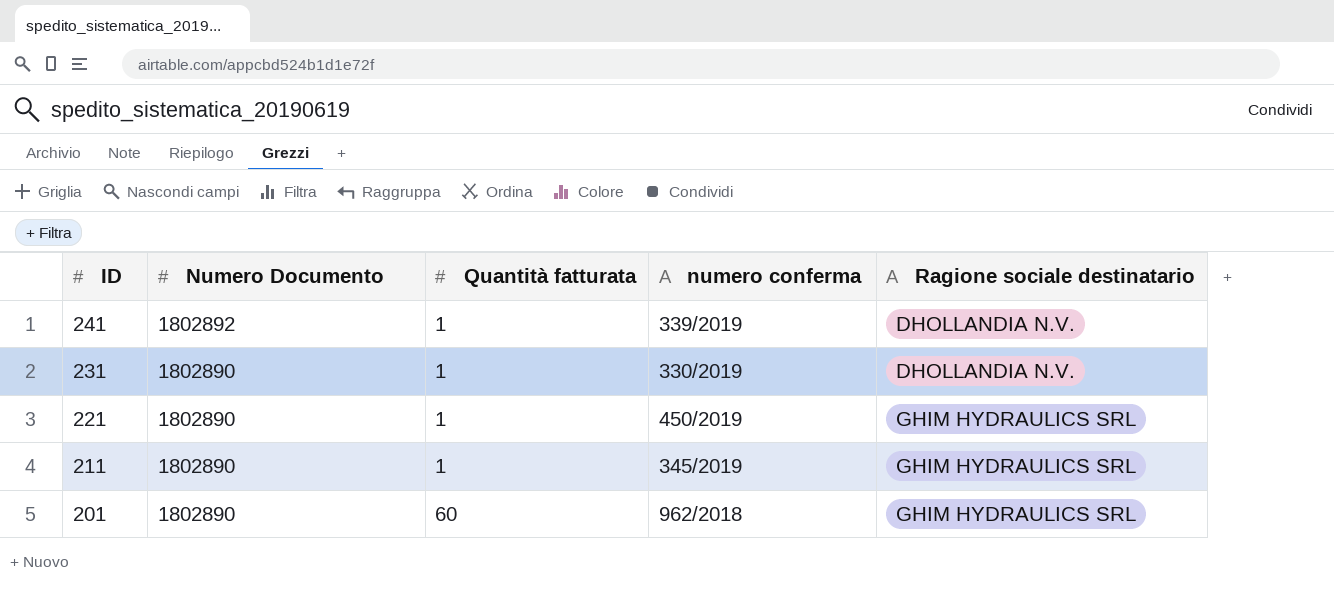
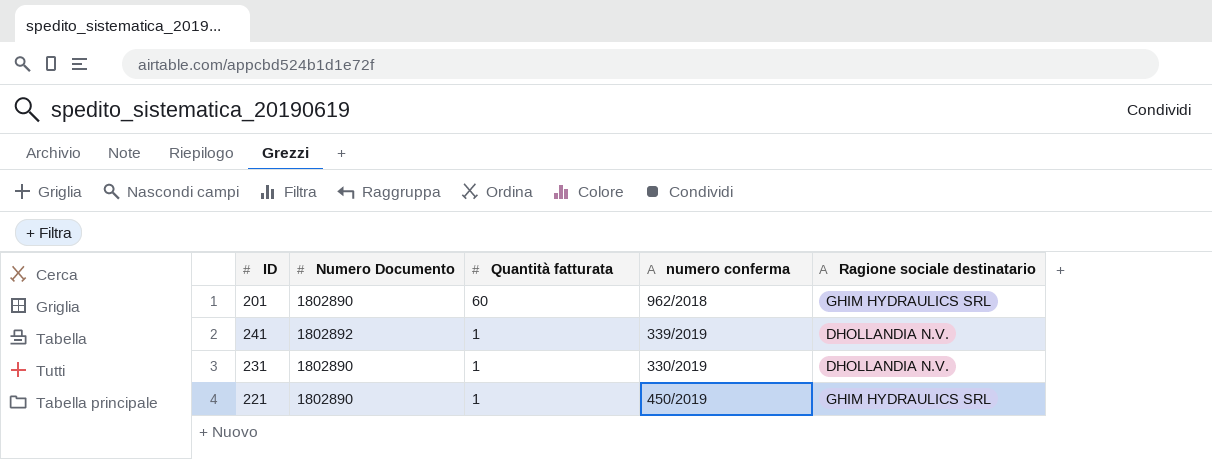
row order: ID descending -> Quantità fatturata descending
row 211: 1802890 | 1 | 345/2019 | GHIM HYDRAULICS SRL -> none

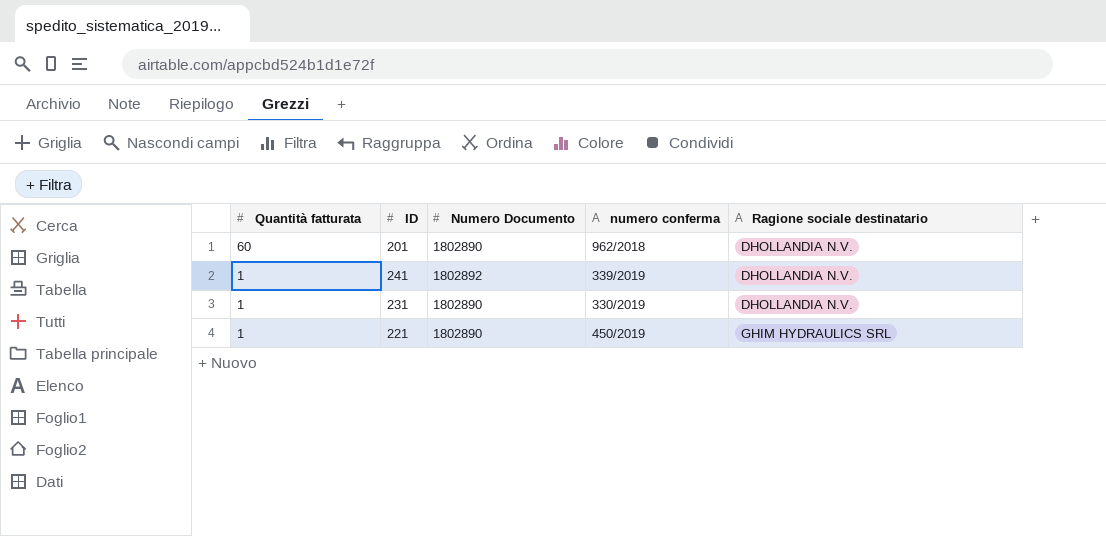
column Quantità fatturata | position: 3 -> 1
201 | Ragione sociale destinatario: GHIM HYDRAULICS SRL -> DHOLLANDIA N.V.

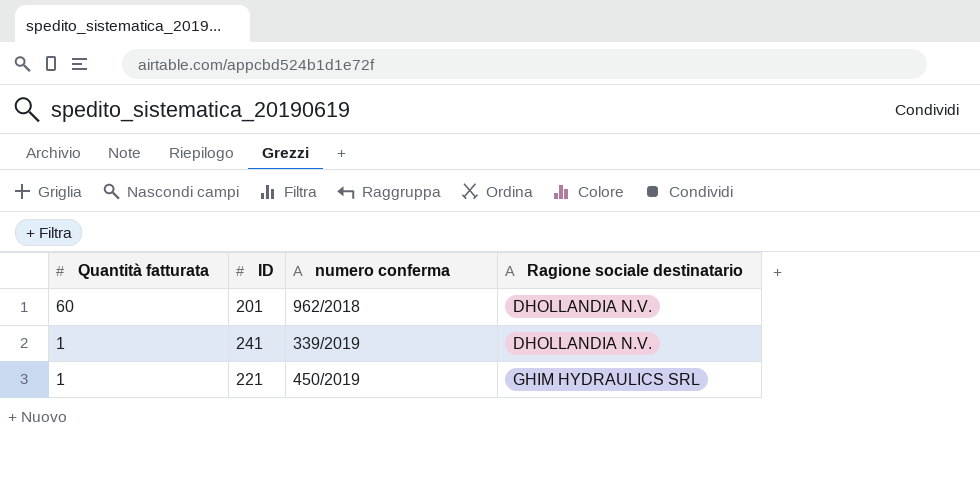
column Numero Documento | position: 3 -> none
row 231: 1 | 1802890 | 330/2019 | DHOLLANDIA N.V. -> none

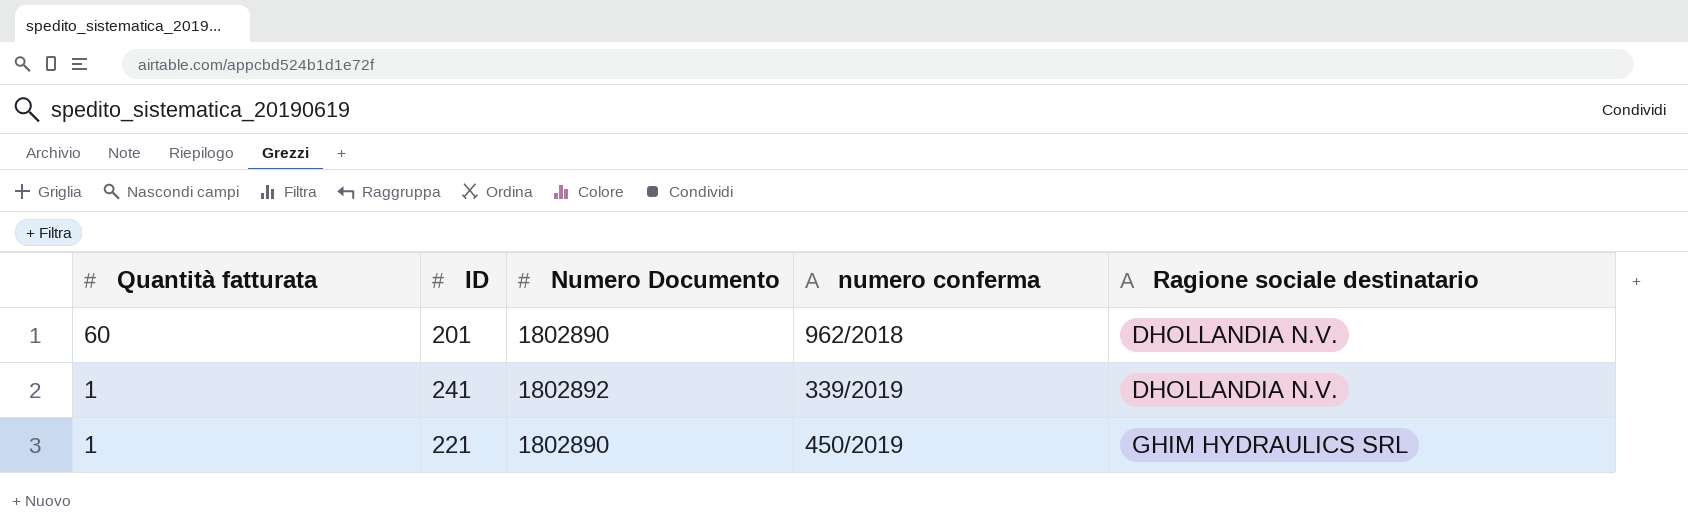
column Numero Documento | position: none -> 3

